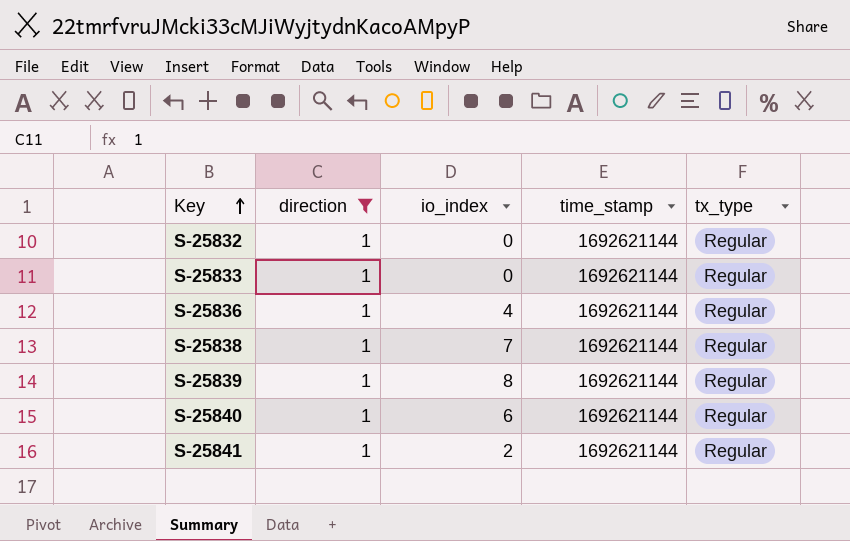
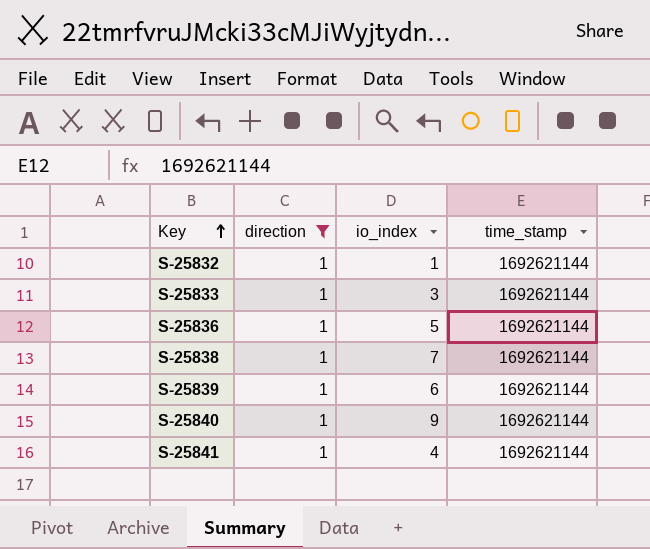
column tx_type | position: 5 -> none
S-25832 | io_index: 0 -> 1
S-25833 | io_index: 0 -> 3
S-25836 | io_index: 4 -> 5
S-25839 | io_index: 8 -> 6
S-25840 | io_index: 6 -> 9
S-25841 | io_index: 2 -> 4

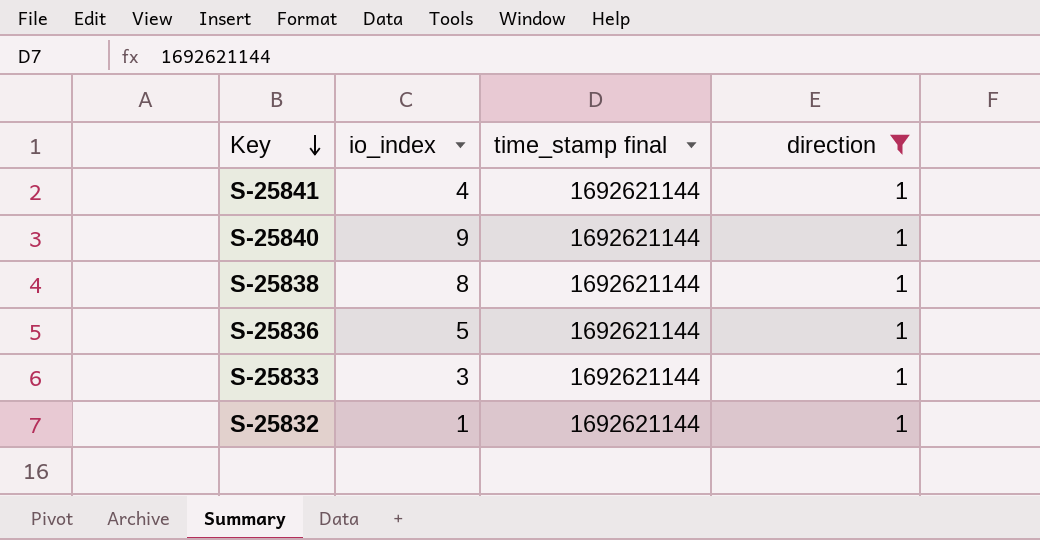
row order: Key ascending -> Key descending
column name: time_stamp -> time_stamp final
column direction | position: 2 -> 4
row S-25839: 1 | 6 | 1692621144 -> none
S-25838 | io_index: 7 -> 8

